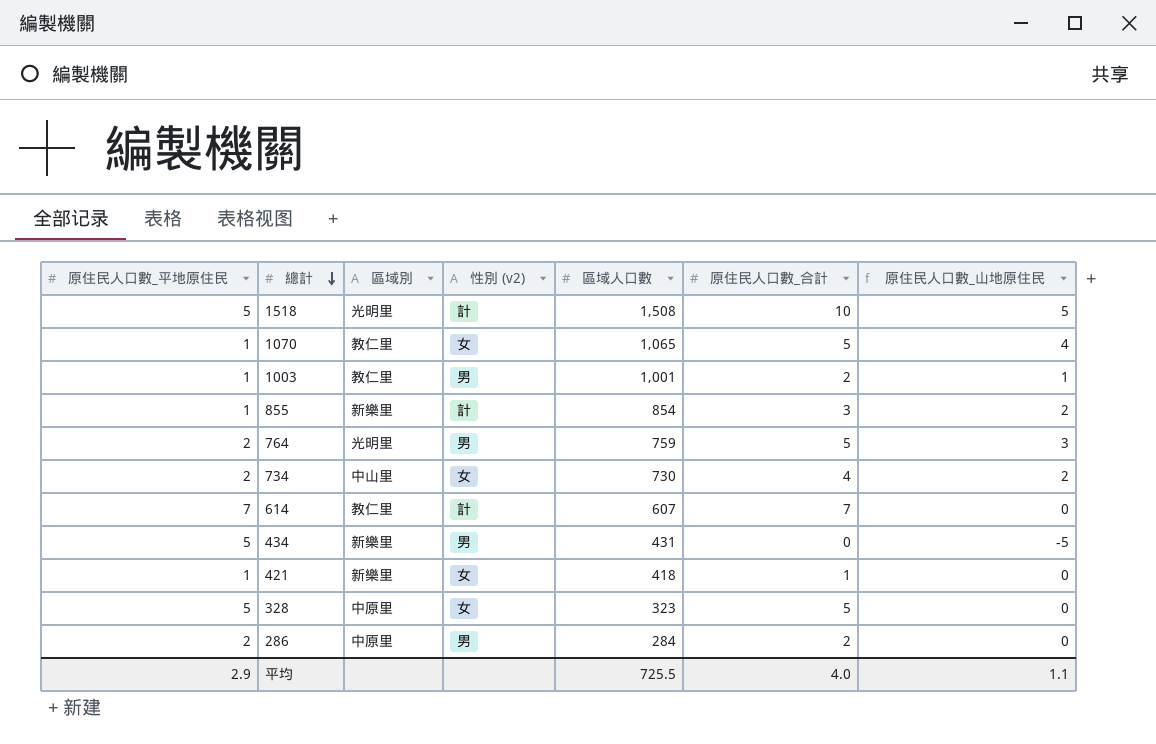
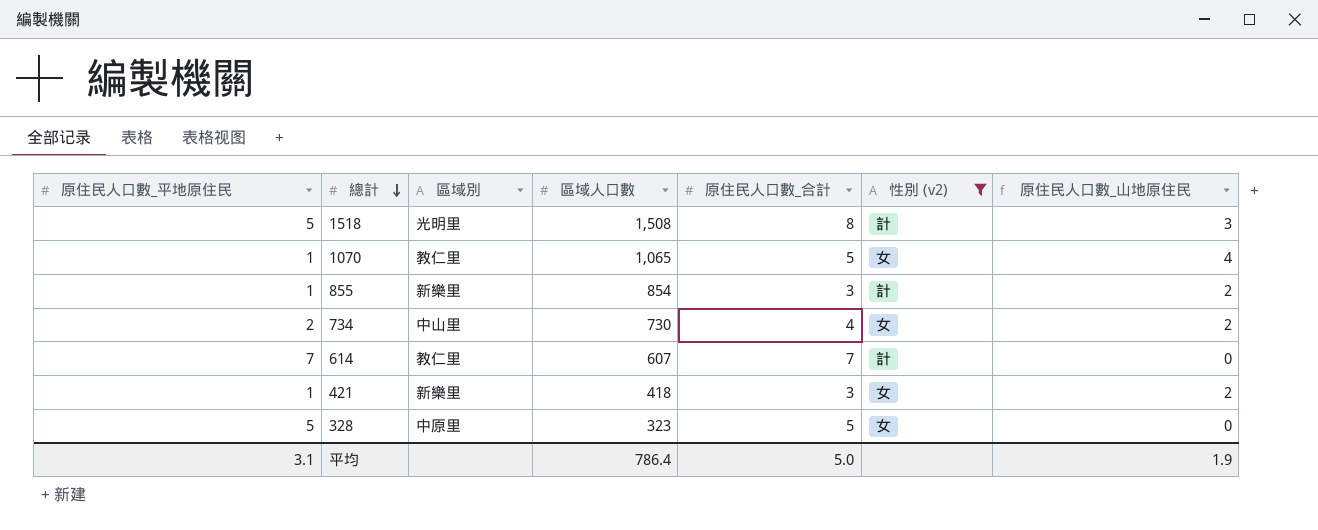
filter: none -> 性別 (v2) != 男
column 性別 (v2) | position: 4 -> 6
1518 | 原住民人口數_合計: 10 -> 8
1518 | 原住民人口數_山地原住民: 5 -> 3
421 | 原住民人口數_合計: 1 -> 3
421 | 原住民人口數_山地原住民: 0 -> 2
平均 | 原住民人口數_平地原住民: 2.9 -> 3.1
平均 | 區域人口數: 725.5 -> 786.4
平均 | 原住民人口數_合計: 4.0 -> 5.0
平均 | 原住民人口數_山地原住民: 1.1 -> 1.9

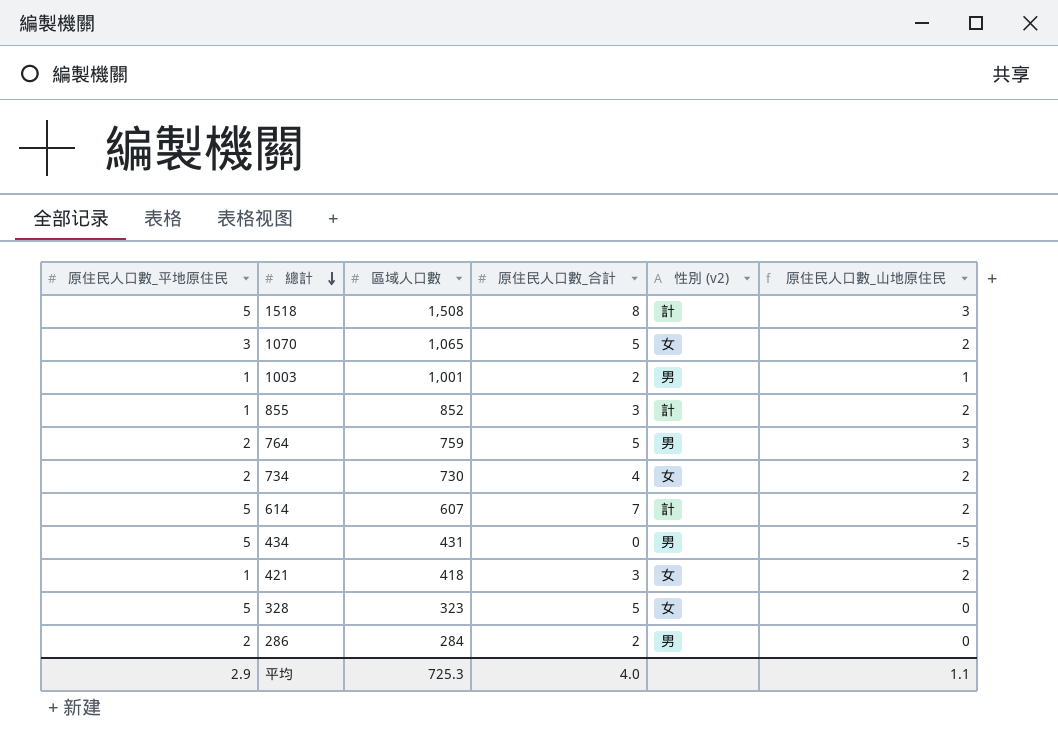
filter: 性別 (v2) != 男 -> none
column 區域別 | position: 3 -> none
1070 | 原住民人口數_平地原住民: 1 -> 3
1070 | 原住民人口數_山地原住民: 4 -> 2
855 | 區域人口數: 854 -> 852
614 | 原住民人口數_平地原住民: 7 -> 5
614 | 原住民人口數_山地原住民: 0 -> 2
平均 | 原住民人口數_平地原住民: 3.1 -> 2.9
平均 | 區域人口數: 786.4 -> 725.3
平均 | 原住民人口數_合計: 5.0 -> 4.0
平均 | 原住民人口數_山地原住民: 1.9 -> 1.1

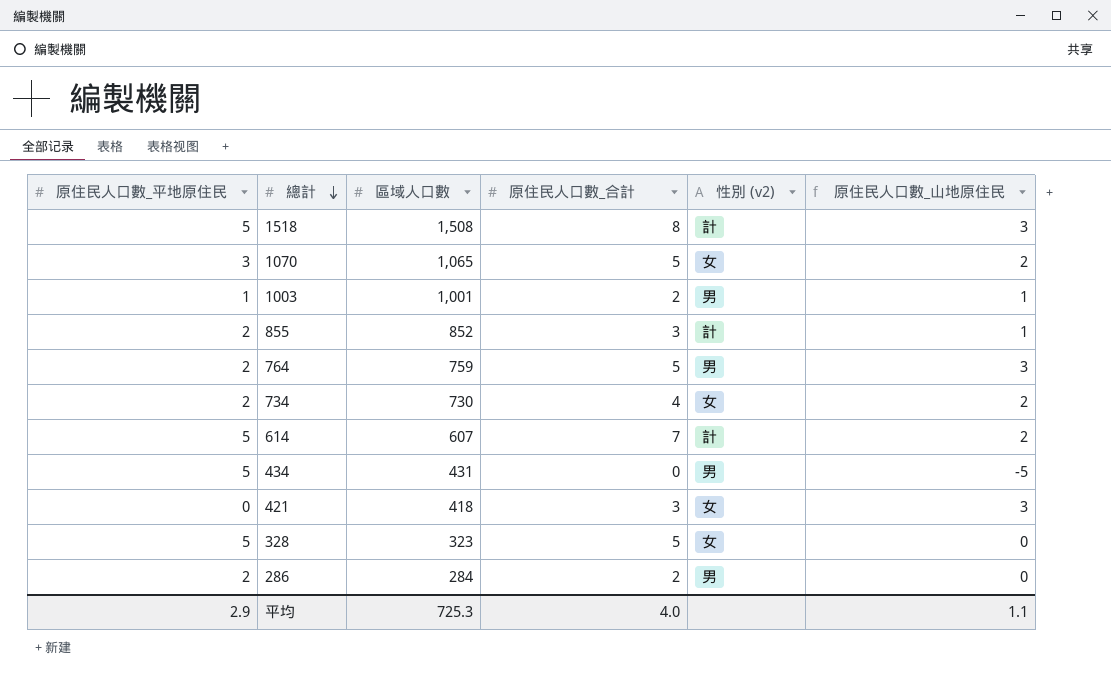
855 | 原住民人口數_平地原住民: 1 -> 2
855 | 原住民人口數_山地原住民: 2 -> 1
421 | 原住民人口數_平地原住民: 1 -> 0
421 | 原住民人口數_山地原住民: 2 -> 3

